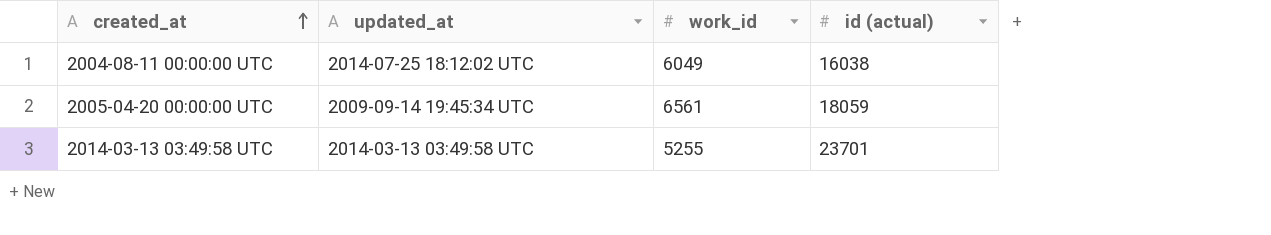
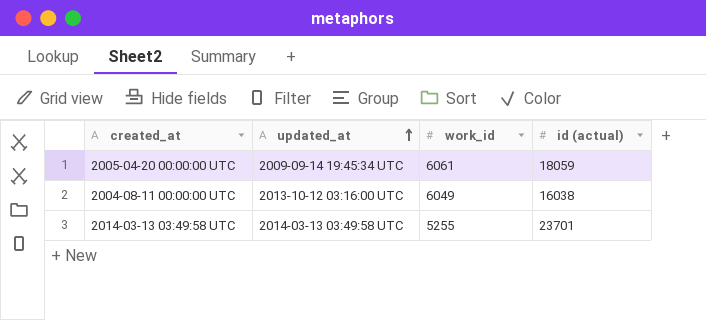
row order: created_at ascending -> updated_at ascending
2005-04-20 00:00:00 UTC | work_id: 6561 -> 6061
2004-08-11 00:00:00 UTC | updated_at: 2014-07-25 18:12:02 UTC -> 2013-10-12 03:16:00 UTC

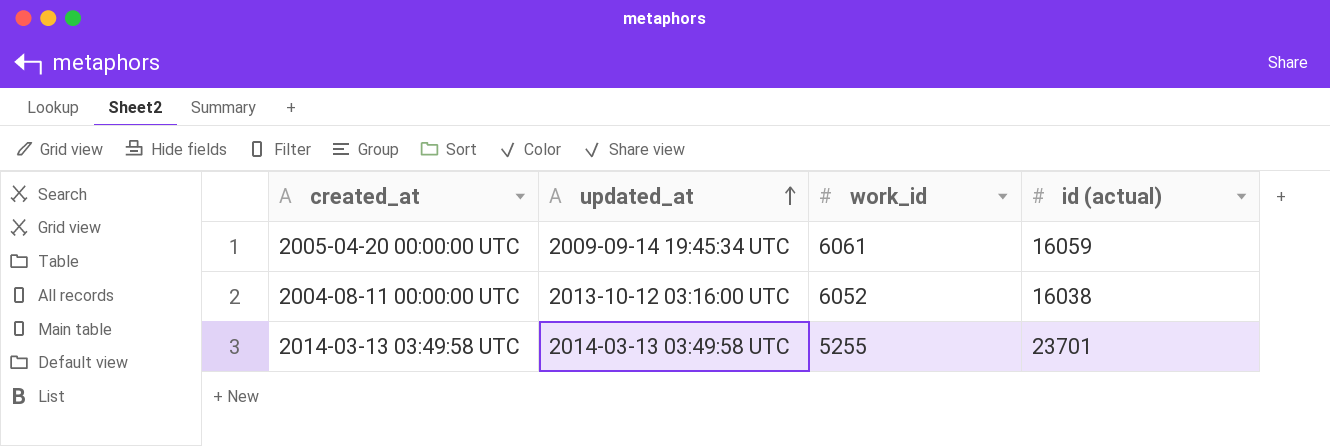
2005-04-20 00:00:00 UTC | id (actual): 18059 -> 16059
2004-08-11 00:00:00 UTC | work_id: 6049 -> 6052

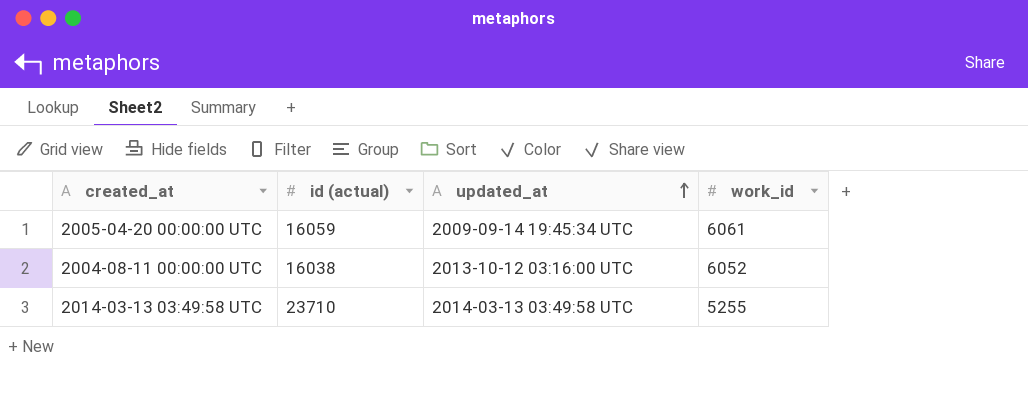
column id (actual) | position: 4 -> 2
2014-03-13 03:49:58 UTC | id (actual): 23701 -> 23710

